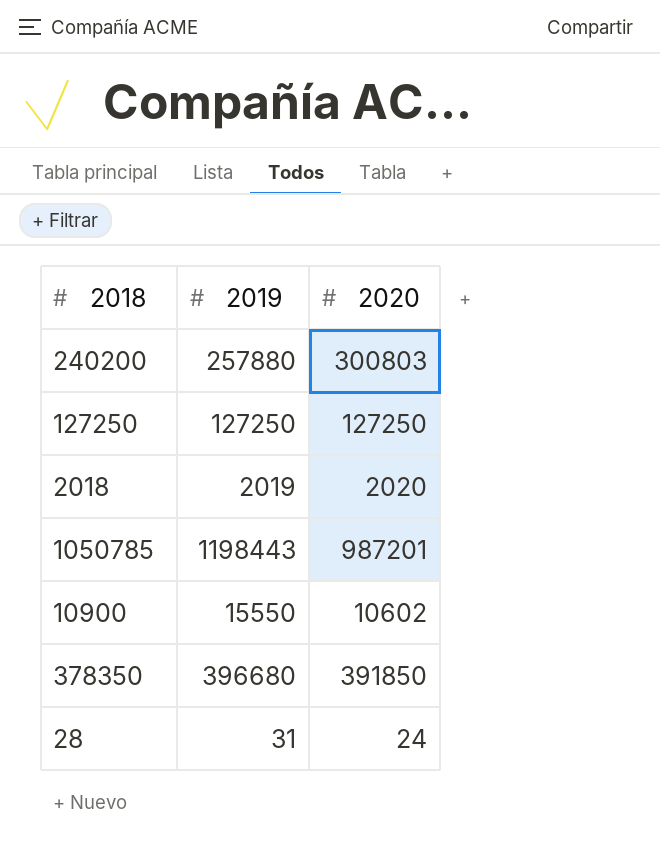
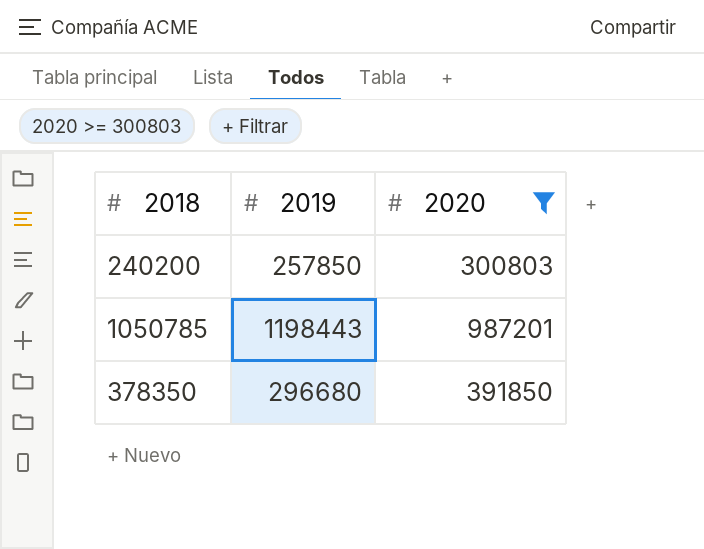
filter: none -> 2020 >= 300803
240200 | 2019: 257880 -> 257850
378350 | 2019: 396680 -> 296680

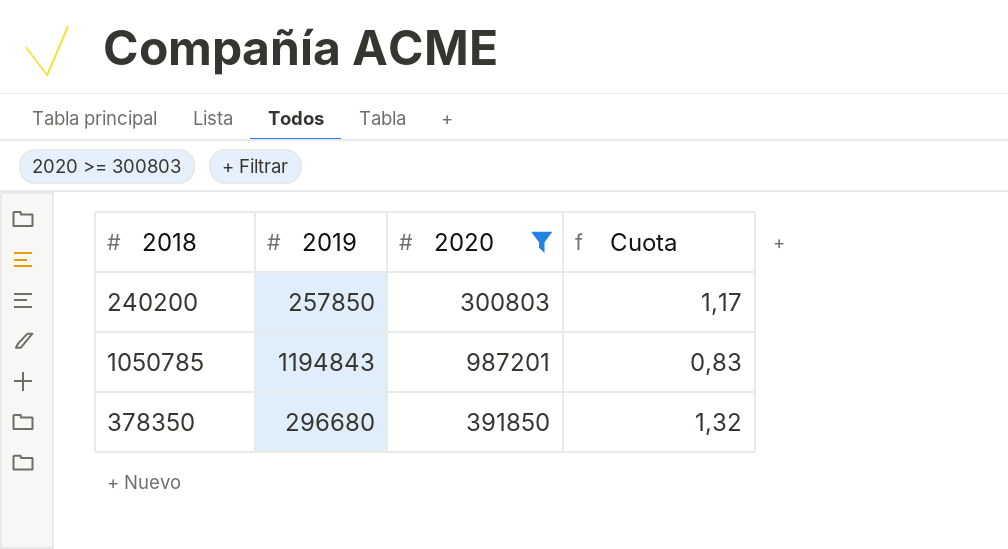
column Cuota | formula: none -> [2020] / [2019]
1050785 | 2019: 1198443 -> 1194843

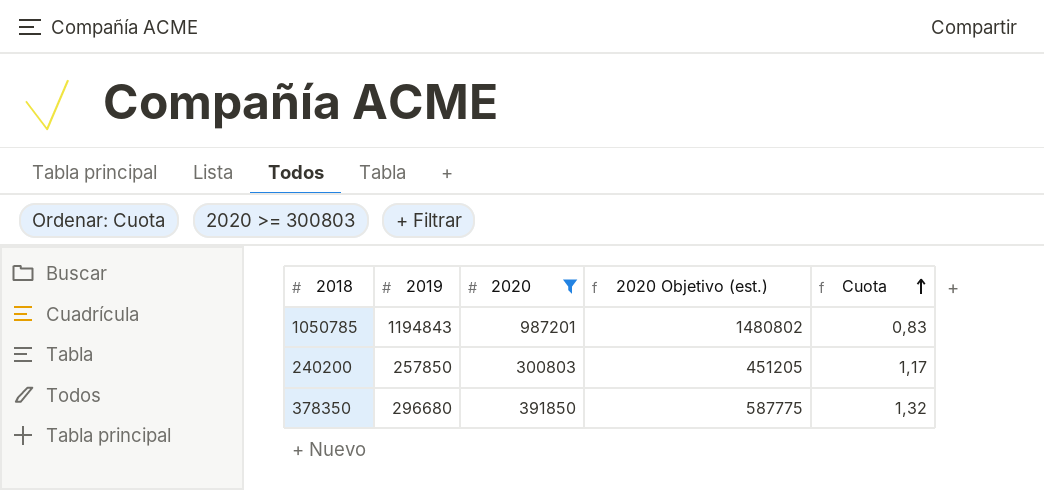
row order: none -> Cuota ascending
column 2020 Objetivo (est.) | formula: none -> [2020] * 1,5

